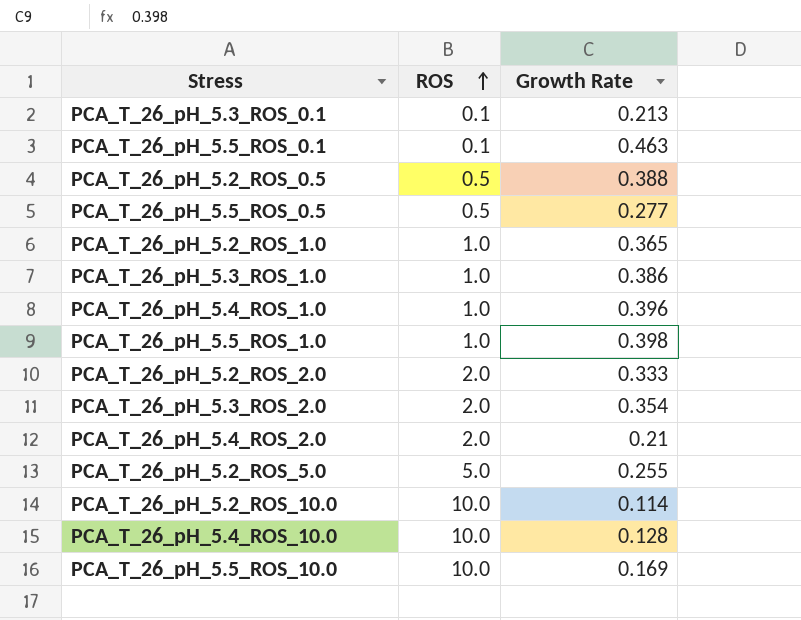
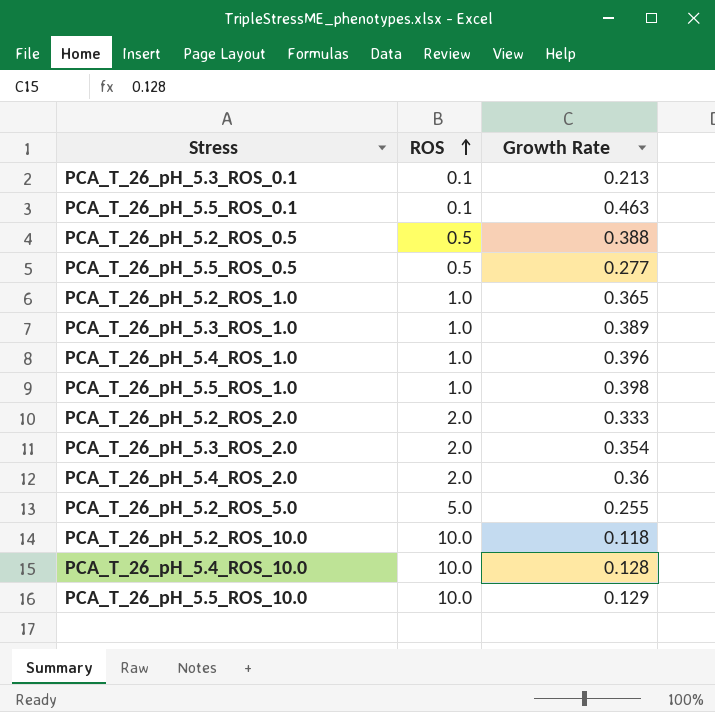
PCA_T_26_pH_5.3_ROS_1.0 | Growth Rate: 0.386 -> 0.389
PCA_T_26_pH_5.4_ROS_2.0 | Growth Rate: 0.21 -> 0.36
PCA_T_26_pH_5.2_ROS_10.0 | Growth Rate: 0.114 -> 0.118
PCA_T_26_pH_5.5_ROS_10.0 | Growth Rate: 0.169 -> 0.129

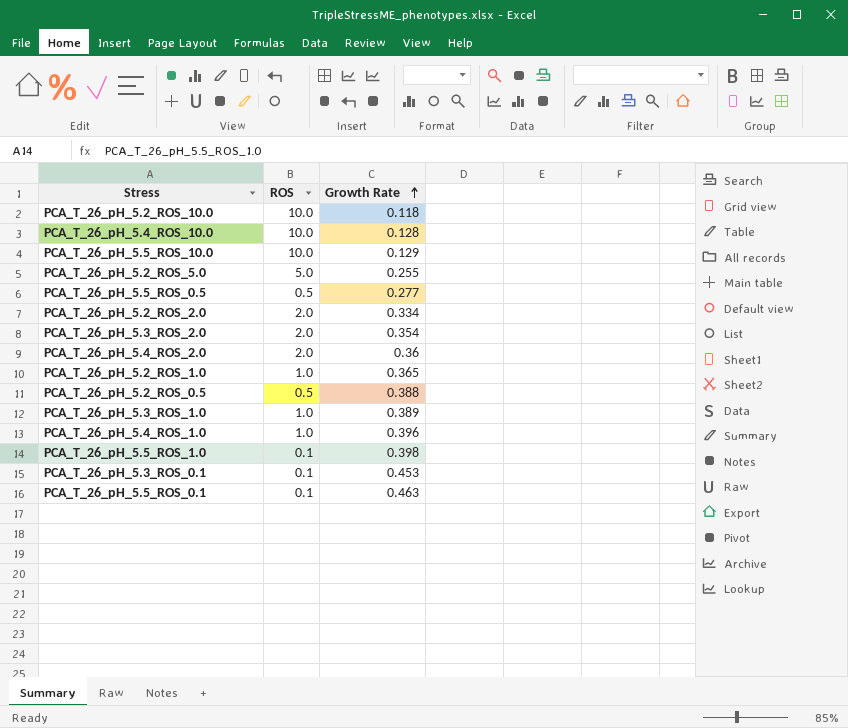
row order: ROS ascending -> Growth Rate ascending
PCA_T_26_pH_5.2_ROS_2.0 | Growth Rate: 0.333 -> 0.334
PCA_T_26_pH_5.5_ROS_1.0 | ROS: 1.0 -> 0.1
PCA_T_26_pH_5.3_ROS_0.1 | Growth Rate: 0.213 -> 0.453

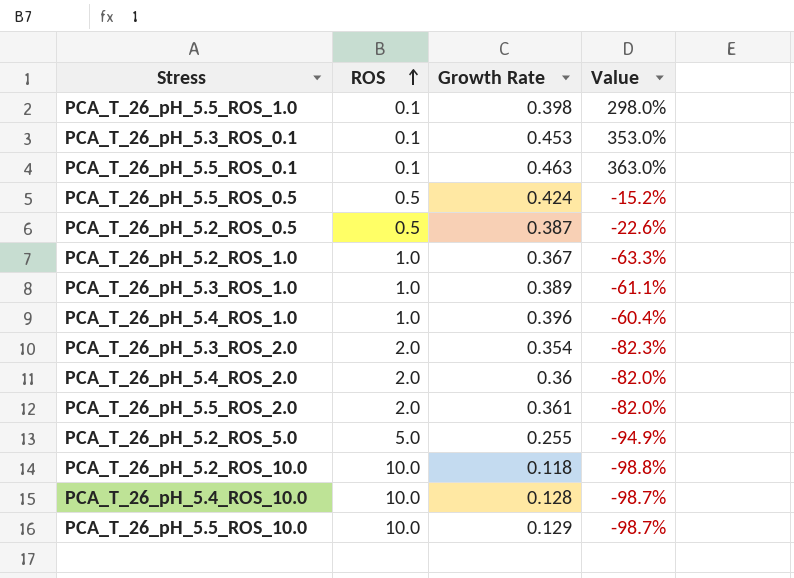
row order: Growth Rate ascending -> ROS ascending
column Value | formula: none -> ([Growth Rate] - [ROS]) / [ROS]
row PCA_T_26_pH_5.2_ROS_2.0: 2.0 | 0.334 -> none
PCA_T_26_pH_5.5_ROS_0.5 | Growth Rate: 0.277 -> 0.424
PCA_T_26_pH_5.2_ROS_0.5 | Growth Rate: 0.388 -> 0.387
PCA_T_26_pH_5.2_ROS_1.0 | Growth Rate: 0.365 -> 0.367
row PCA_T_26_pH_5.5_ROS_2.0: none -> 2.0 | 0.361 | -82.0%

